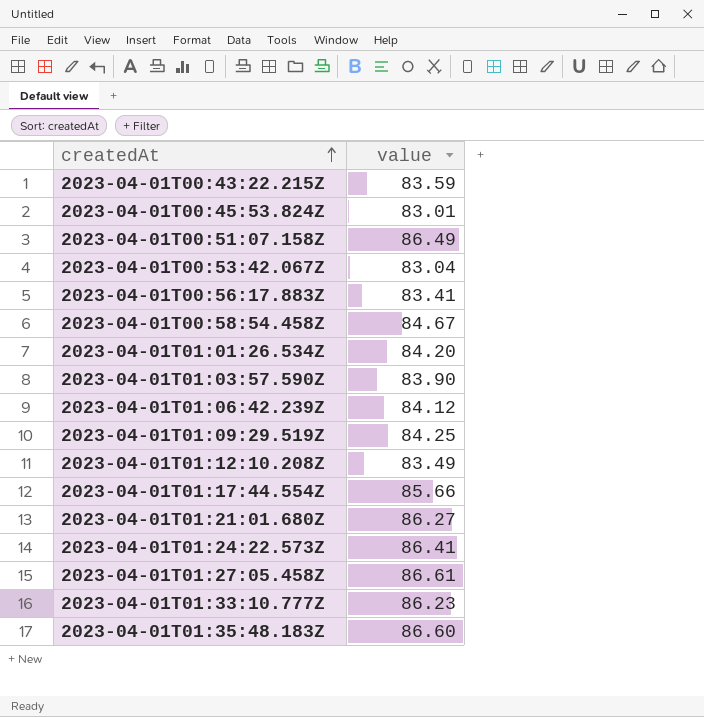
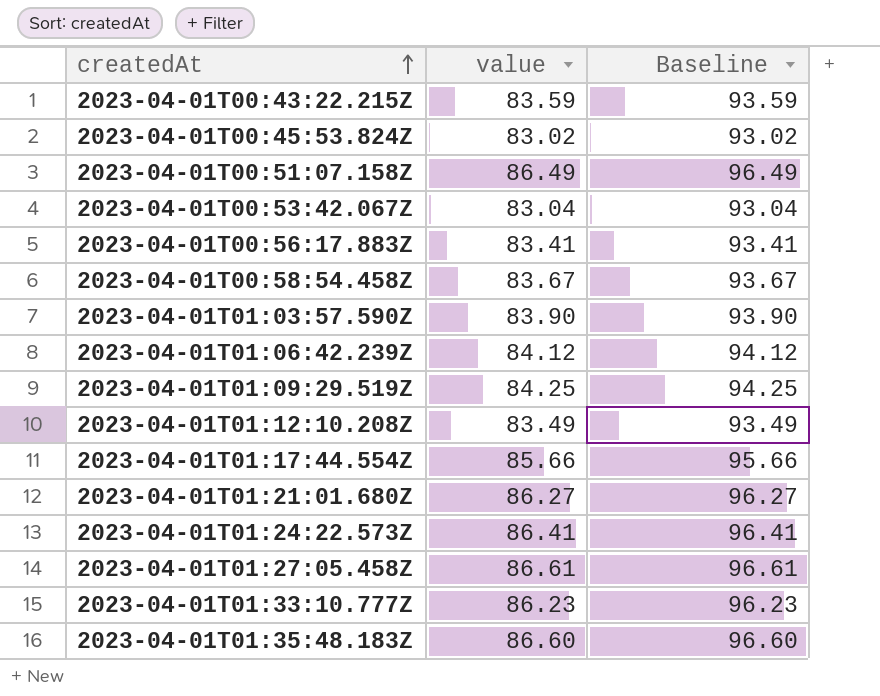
column Baseline | formula: none -> [value] + 10
row 2023-04-01T01:01:26.534Z: 84.20 -> none
2023-04-01T00:45:53.824Z | value: 83.01 -> 83.02
2023-04-01T00:58:54.458Z | value: 84.67 -> 83.67

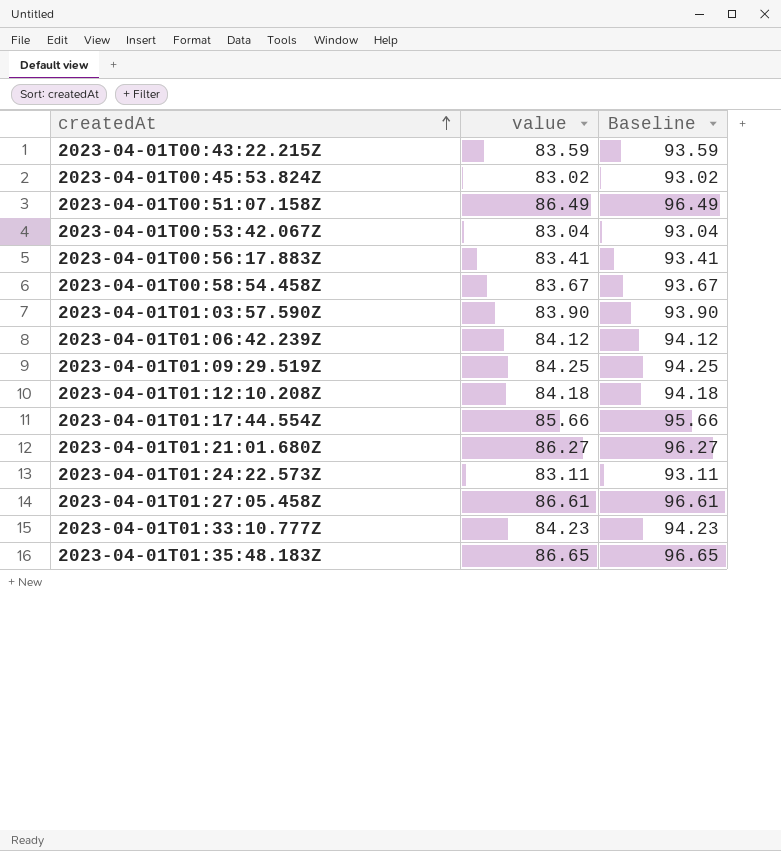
2023-04-01T01:12:10.208Z | value: 83.49 -> 84.18
2023-04-01T01:12:10.208Z | Baseline: 93.49 -> 94.18
2023-04-01T01:24:22.573Z | value: 86.41 -> 83.11
2023-04-01T01:24:22.573Z | Baseline: 96.41 -> 93.11
2023-04-01T01:33:10.777Z | value: 86.23 -> 84.23
2023-04-01T01:33:10.777Z | Baseline: 96.23 -> 94.23
2023-04-01T01:35:48.183Z | value: 86.60 -> 86.65
2023-04-01T01:35:48.183Z | Baseline: 96.60 -> 96.65

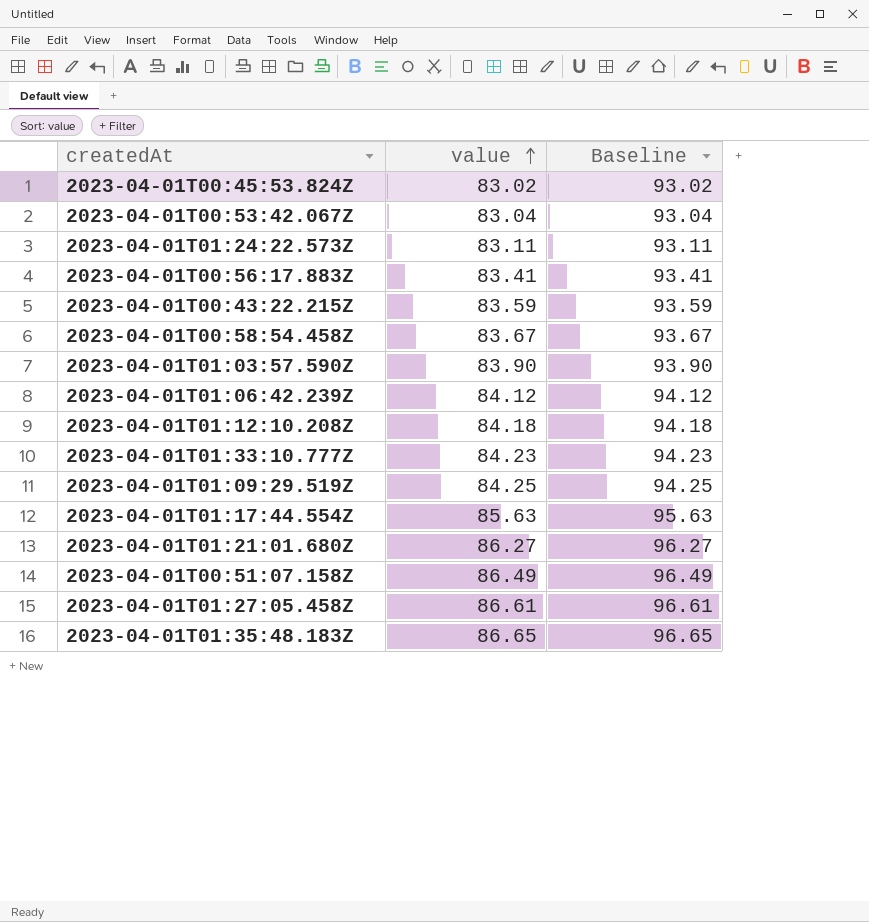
row order: createdAt ascending -> value ascending
2023-04-01T01:17:44.554Z | value: 85.66 -> 85.63
2023-04-01T01:17:44.554Z | Baseline: 95.66 -> 95.63

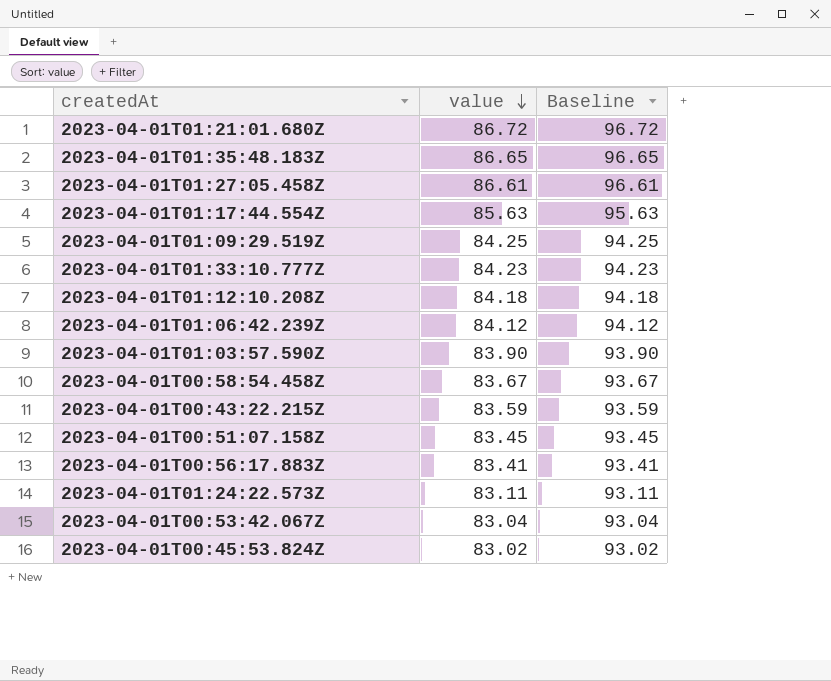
row order: value ascending -> value descending
2023-04-01T01:21:01.680Z | value: 86.27 -> 86.72
2023-04-01T01:21:01.680Z | Baseline: 96.27 -> 96.72
2023-04-01T00:51:07.158Z | value: 86.49 -> 83.45
2023-04-01T00:51:07.158Z | Baseline: 96.49 -> 93.45

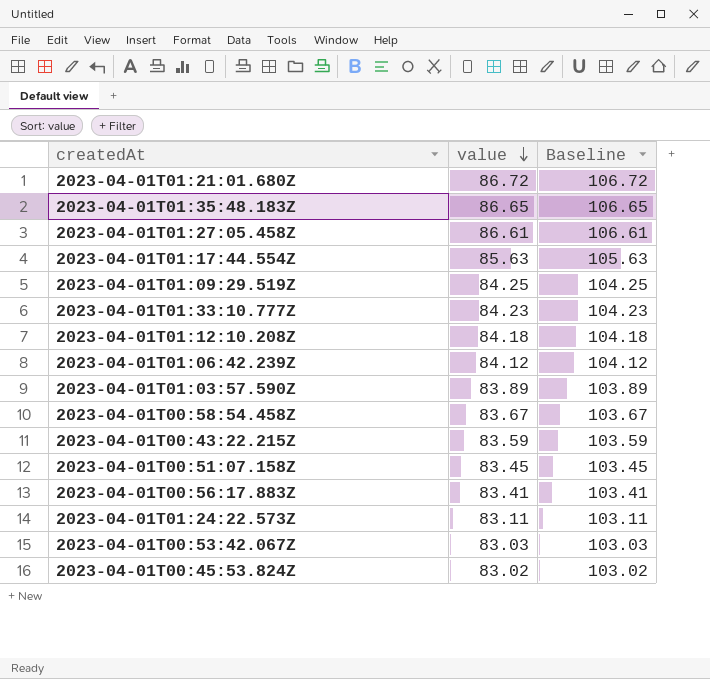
column Baseline | formula: [value] + 10 -> [value] + 20
2023-04-01T01:03:57.590Z | value: 83.90 -> 83.89
2023-04-01T00:53:42.067Z | value: 83.04 -> 83.03

